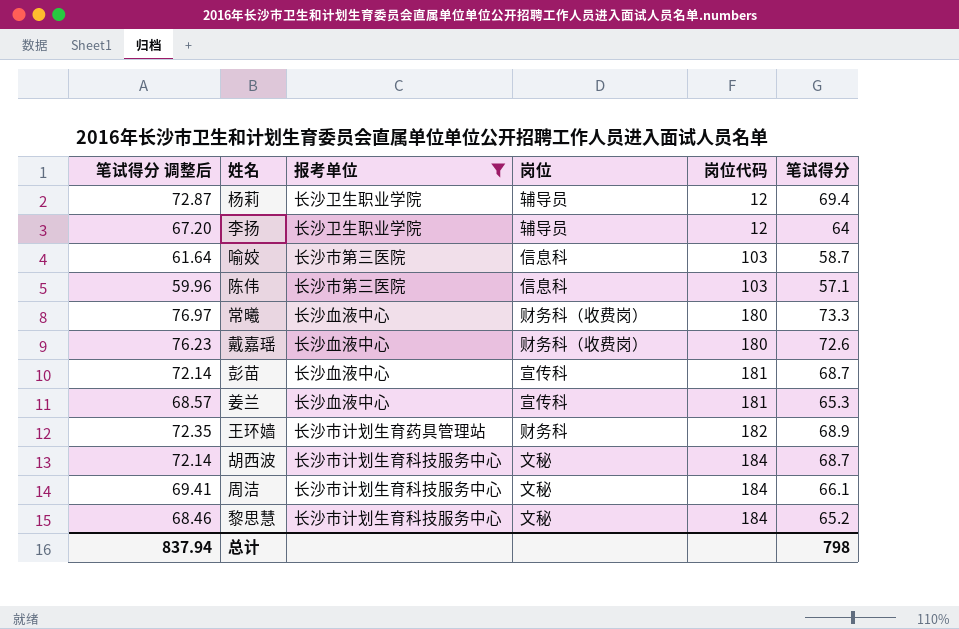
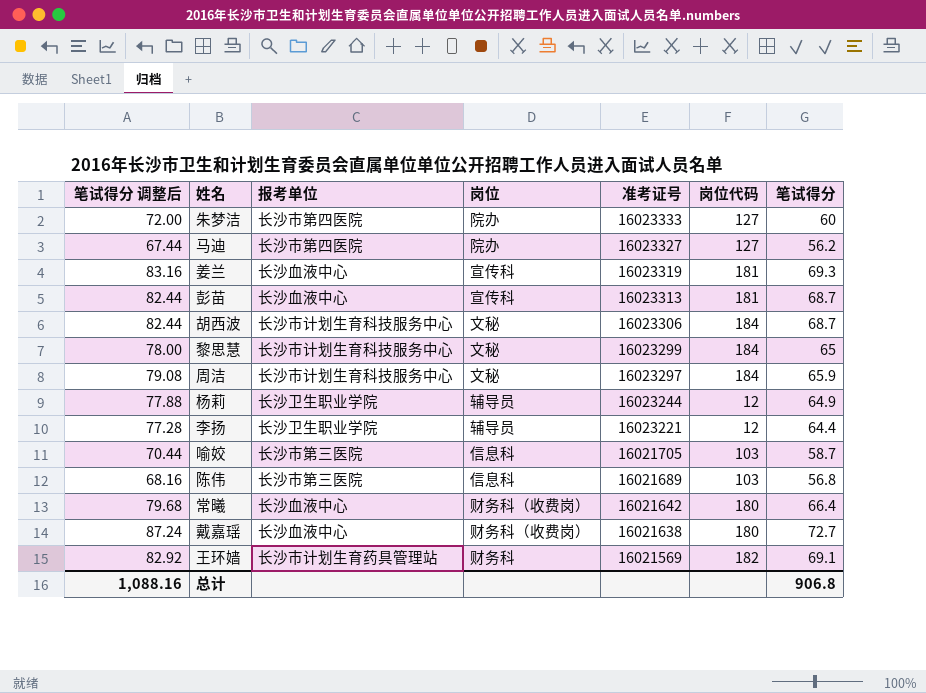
filter: 报考单位 != 长沙市第四医院 -> none
row order: 岗位代码 ascending -> 准考证号 descending
column 笔试得分 调整后 | formula: [笔试得分] * 1.05 -> [笔试得分] * 1.2
column 准考证号 | position: none -> 5
姜兰 | 笔试得分: 65.3 -> 69.3
黎思慧 | 笔试得分: 65.2 -> 65
周洁 | 笔试得分: 66.1 -> 65.9
杨莉 | 笔试得分: 69.4 -> 64.9
李扬 | 笔试得分: 64 -> 64.4
陈伟 | 笔试得分: 57.1 -> 56.8
常曦 | 笔试得分: 73.3 -> 66.4
戴嘉瑶 | 笔试得分: 72.6 -> 72.7
王环嫱 | 笔试得分: 68.9 -> 69.1
总计 | 笔试得分 调整后: 837.94 -> 1,088.16
总计 | 笔试得分: 798 -> 906.8

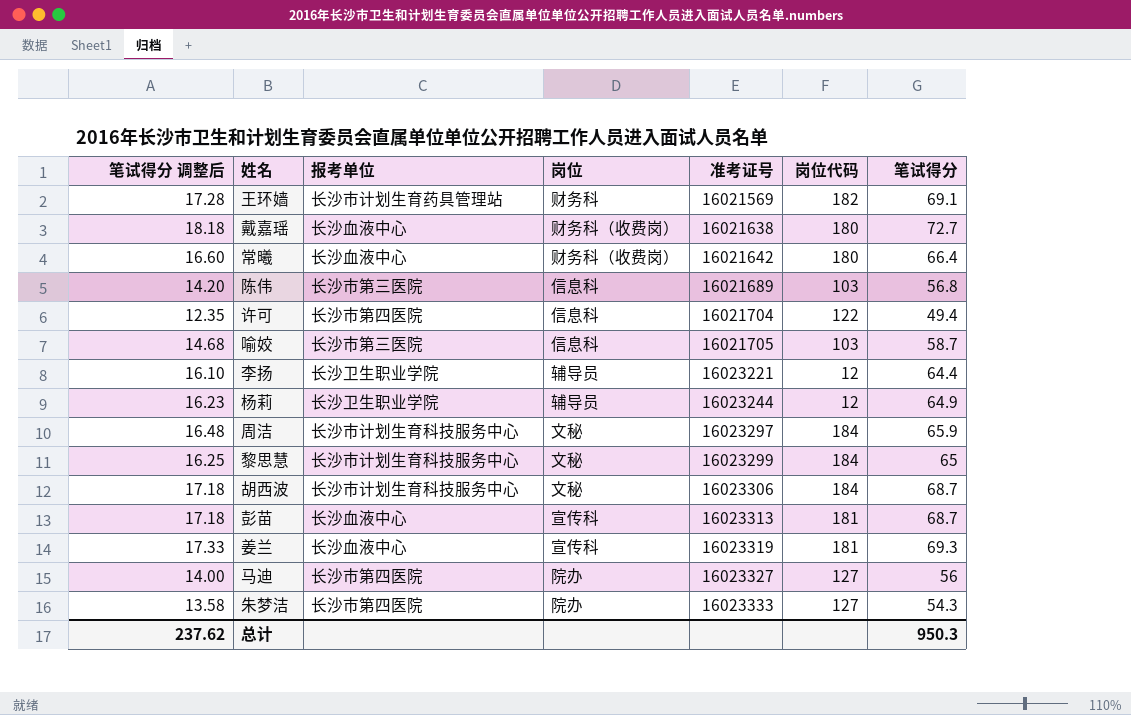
row order: 准考证号 descending -> 准考证号 ascending
column 笔试得分 调整后 | formula: [笔试得分] * 1.2 -> [笔试得分] * 0.25
row 许可: none -> 12.35 | 长沙市第四医院 | 信息科 | 16021704 | 122 | 49.4
马迪 | 笔试得分: 56.2 -> 56
朱梦洁 | 笔试得分: 60 -> 54.3
总计 | 笔试得分 调整后: 1,088.16 -> 237.62
总计 | 笔试得分: 906.8 -> 950.3

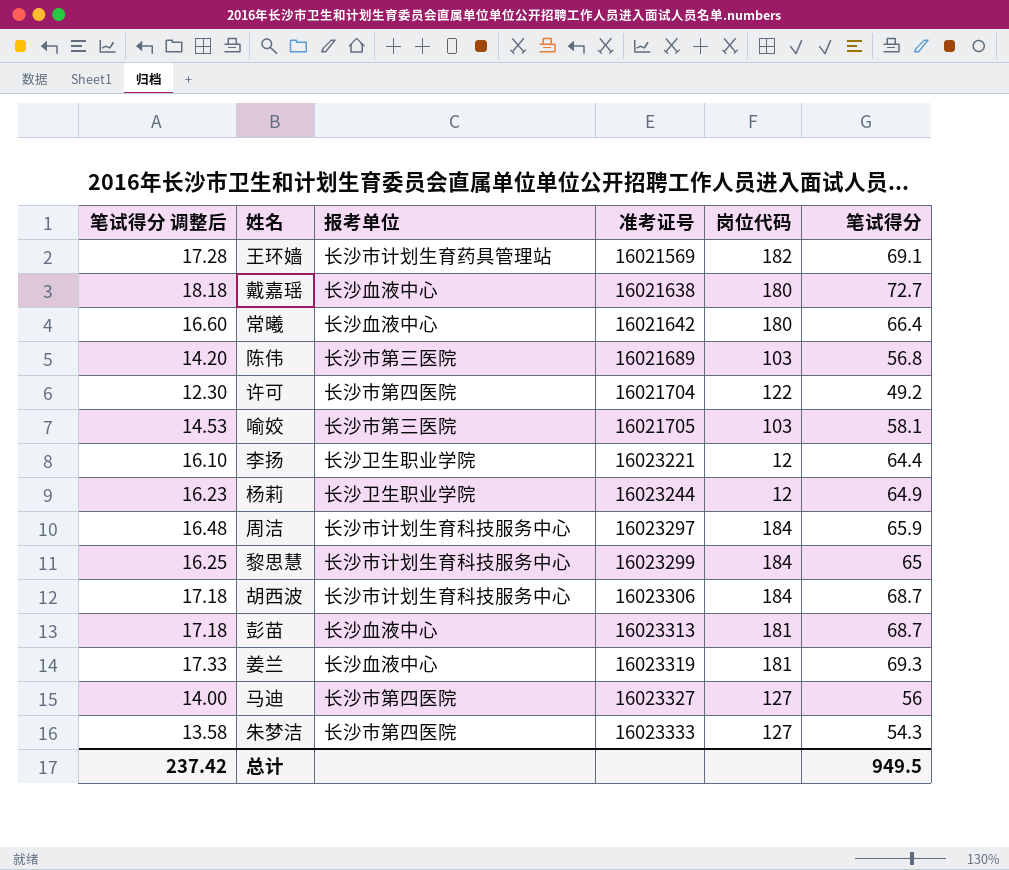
column 岗位 | position: 4 -> none
许可 | 笔试得分 调整后: 12.35 -> 12.30
许可 | 笔试得分: 49.4 -> 49.2
喻姣 | 笔试得分 调整后: 14.68 -> 14.53
喻姣 | 笔试得分: 58.7 -> 58.1
总计 | 笔试得分 调整后: 237.62 -> 237.42
总计 | 笔试得分: 950.3 -> 949.5

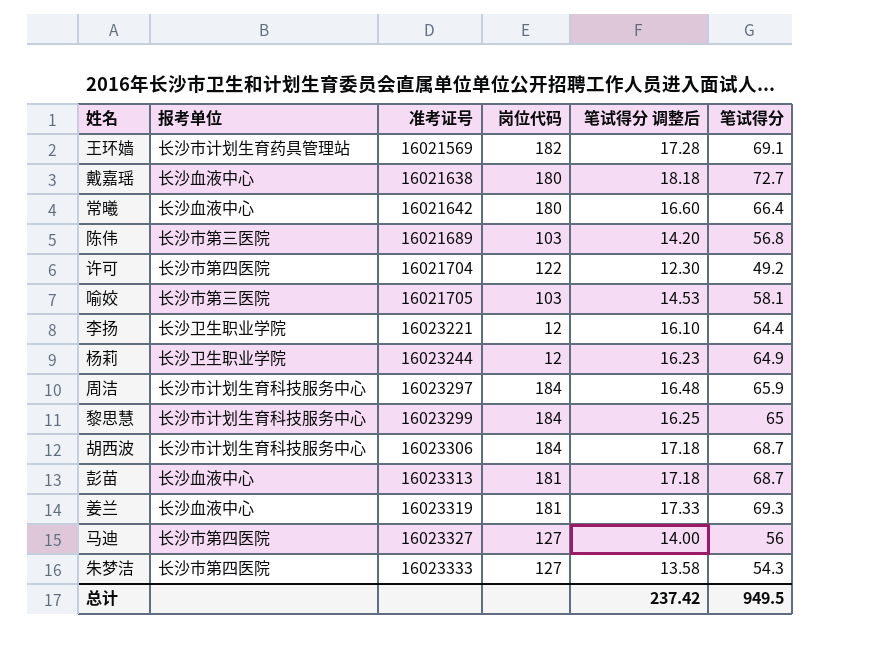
column 笔试得分 调整后 | position: 1 -> 5

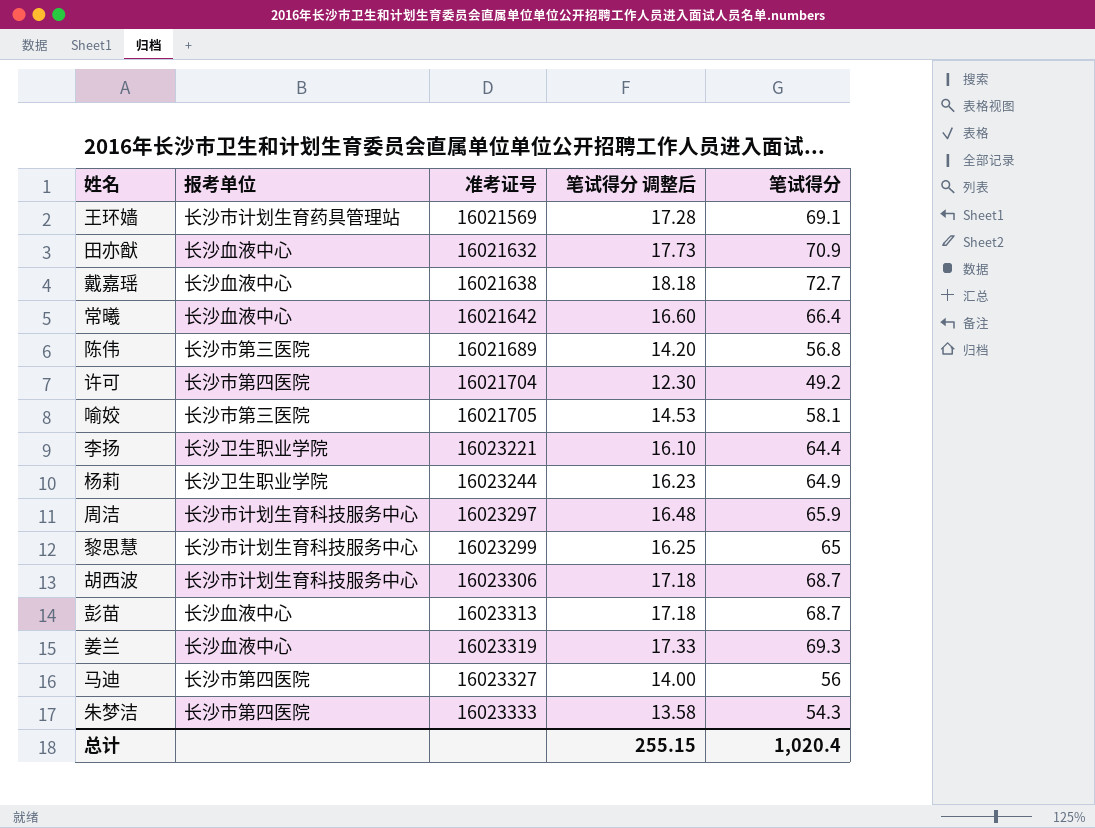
column 岗位代码 | position: 4 -> none
row 田亦猷: none -> 长沙血液中心 | 16021632 | 17.73 | 70.9
总计 | 笔试得分 调整后: 237.42 -> 255.15
总计 | 笔试得分: 949.5 -> 1,020.4

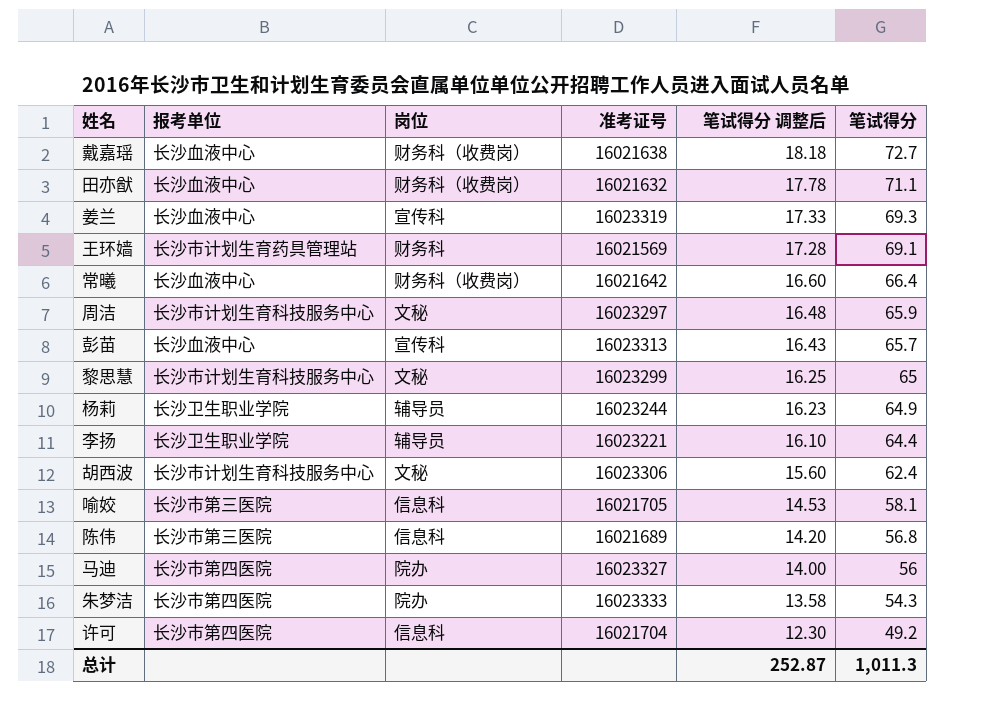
row order: 准考证号 ascending -> 笔试得分 调整后 descending
column 岗位 | position: none -> 3
田亦猷 | 笔试得分 调整后: 17.73 -> 17.78
田亦猷 | 笔试得分: 70.9 -> 71.1
彭苗 | 笔试得分 调整后: 17.18 -> 16.43
彭苗 | 笔试得分: 68.7 -> 65.7
胡西波 | 笔试得分 调整后: 17.18 -> 15.60
胡西波 | 笔试得分: 68.7 -> 62.4
总计 | 笔试得分 调整后: 255.15 -> 252.87
总计 | 笔试得分: 1,020.4 -> 1,011.3

